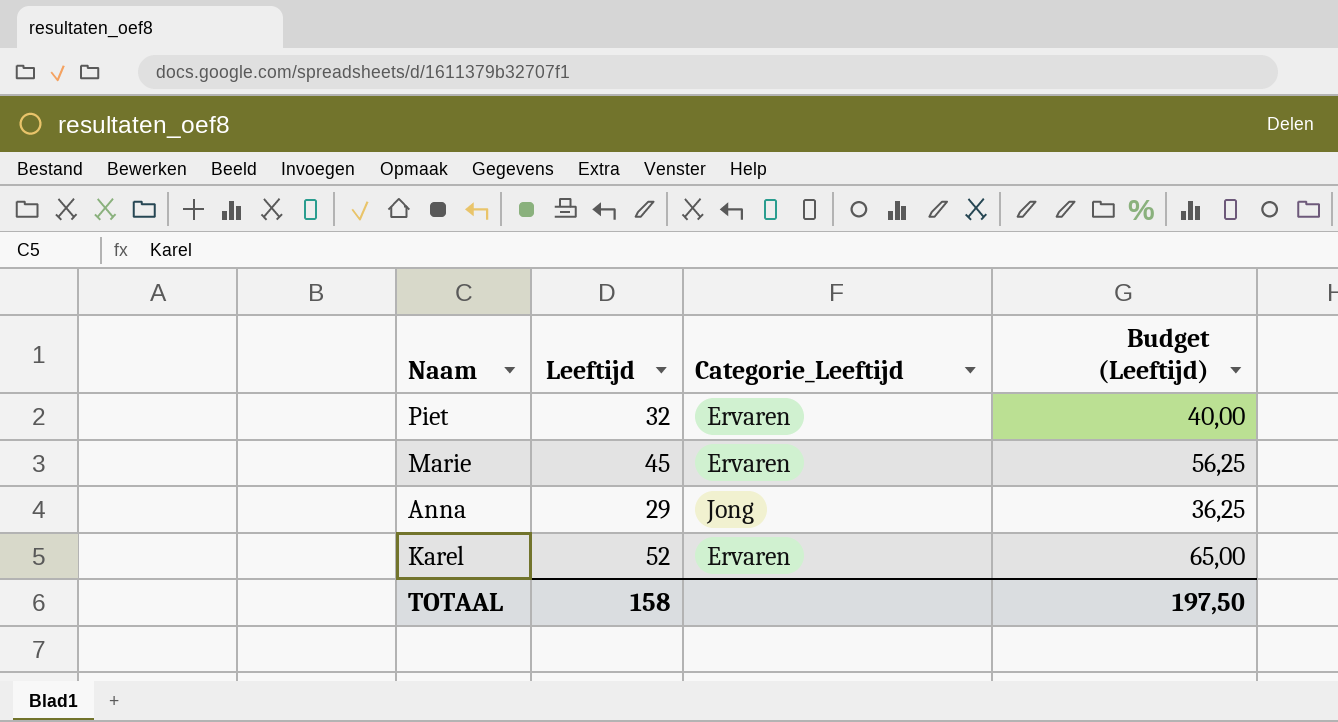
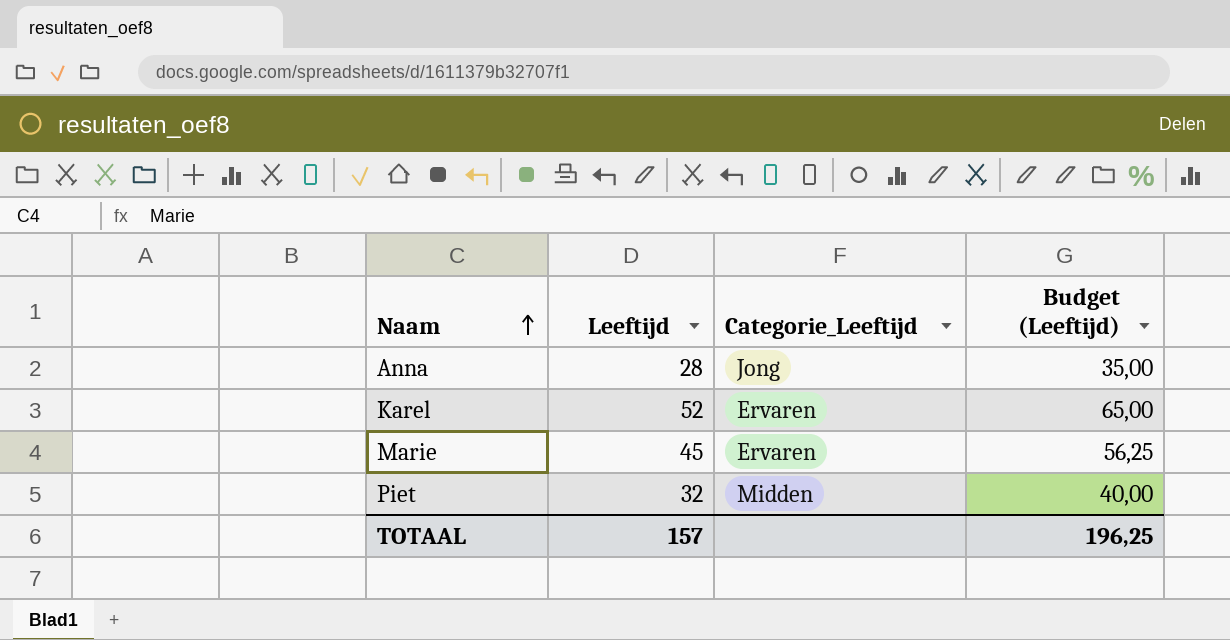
row order: none -> Naam ascending
Anna | Leeftijd: 29 -> 28
Anna | Budget (Leeftijd): 36,25 -> 35,00
Piet | Categorie_Leeftijd: Ervaren -> Midden
TOTAAL | Leeftijd: 158 -> 157
TOTAAL | Budget (Leeftijd): 197,50 -> 196,25

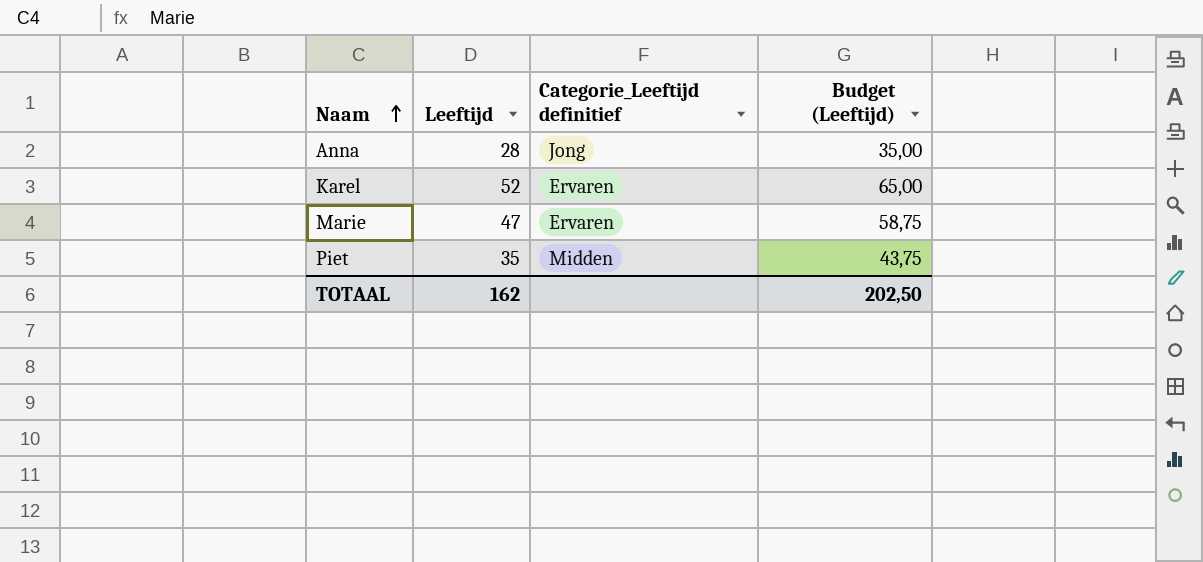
column name: Categorie_Leeftijd -> Categorie_Leeftijd definitief
Marie | Leeftijd: 45 -> 47
Marie | Budget (Leeftijd): 56,25 -> 58,75
Piet | Leeftijd: 32 -> 35
Piet | Budget (Leeftijd): 40,00 -> 43,75
TOTAAL | Leeftijd: 157 -> 162
TOTAAL | Budget (Leeftijd): 196,25 -> 202,50

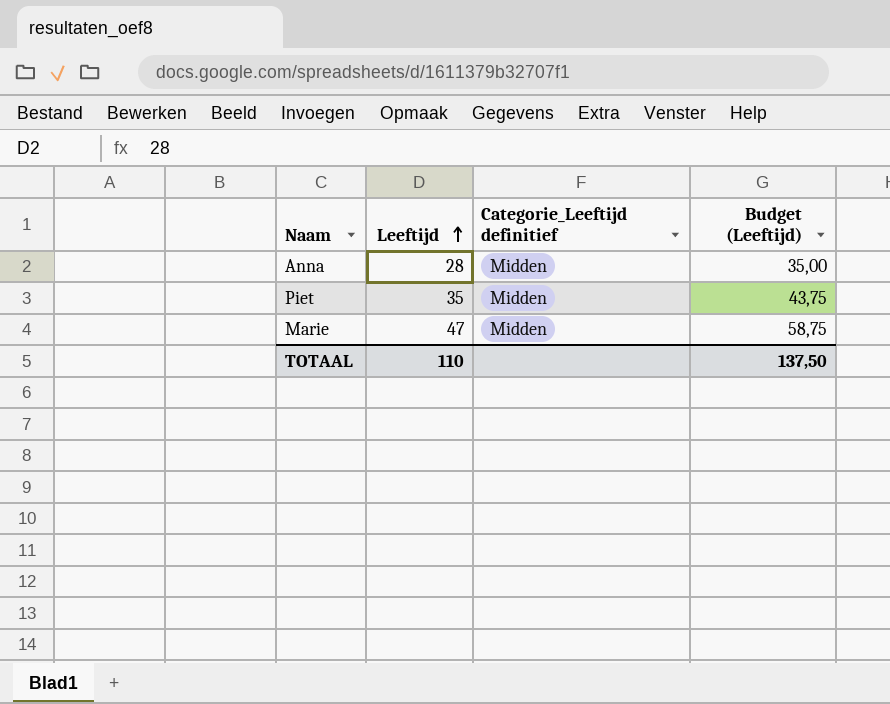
row order: Naam ascending -> Leeftijd ascending
row Karel: 52 | Ervaren | 65,00 -> none
Anna | Categorie_Leeftijd definitief: Jong -> Midden
Marie | Categorie_Leeftijd definitief: Ervaren -> Midden
TOTAAL | Leeftijd: 162 -> 110
TOTAAL | Budget (Leeftijd): 202,50 -> 137,50

